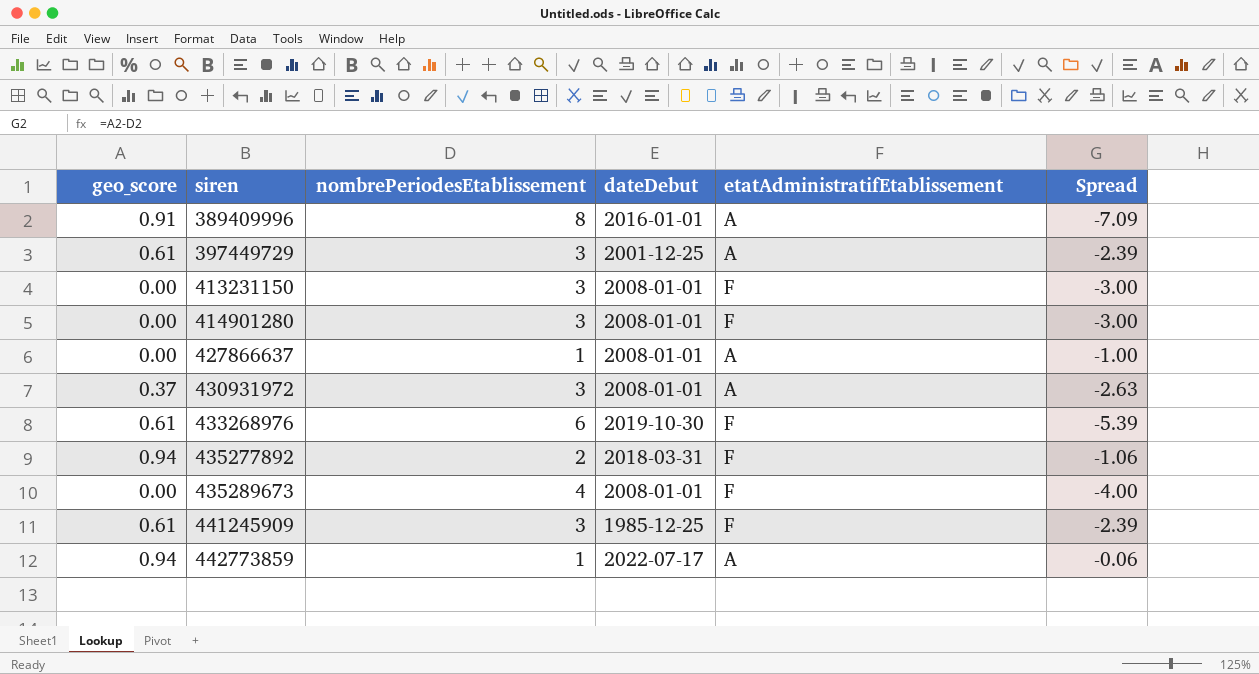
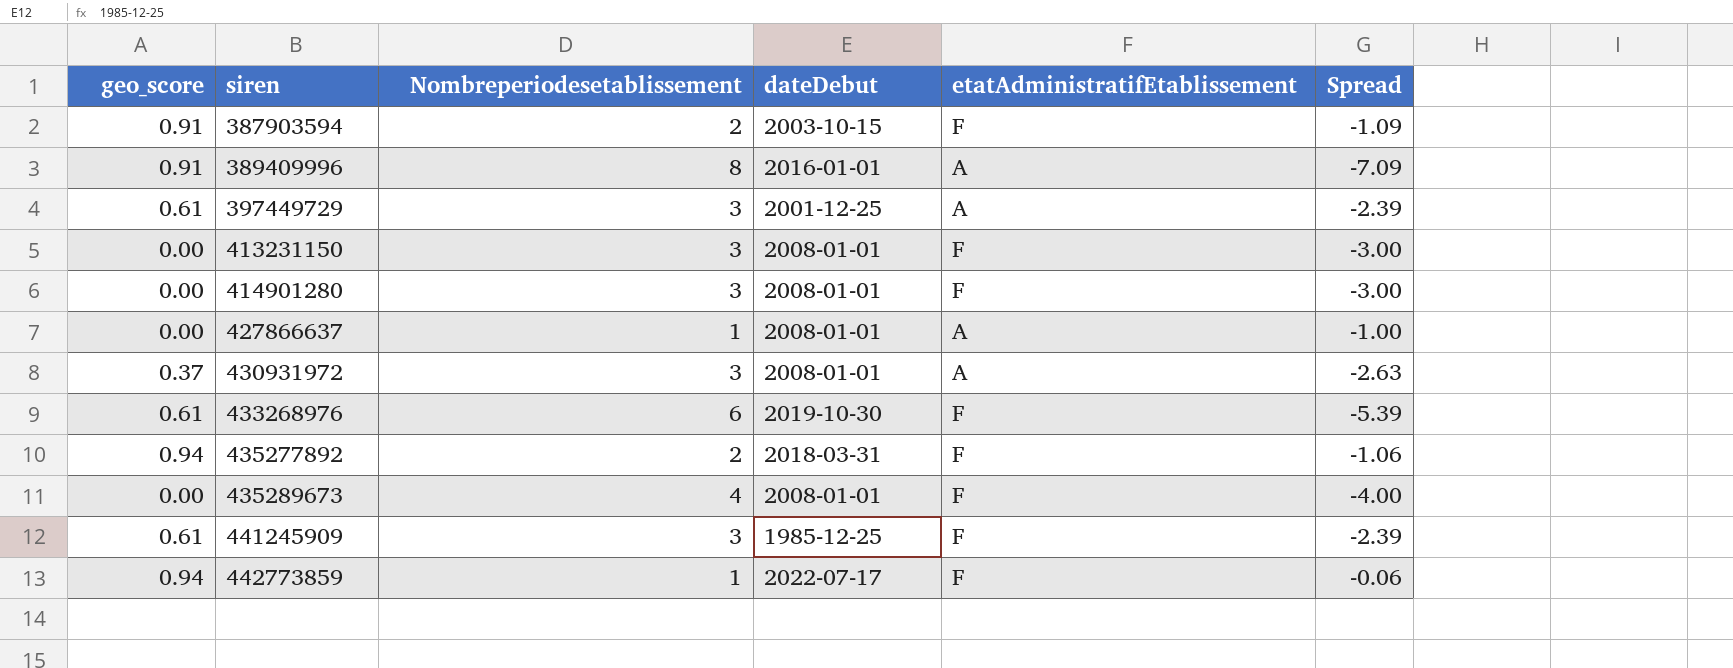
column name: nombrePeriodesEtablissement -> Nombreperiodesetablissement
row 387903594: none -> 0.91 | 2 | 2003-10-15 | F | -1.09
442773859 | etatAdministratifEtablissement: A -> F

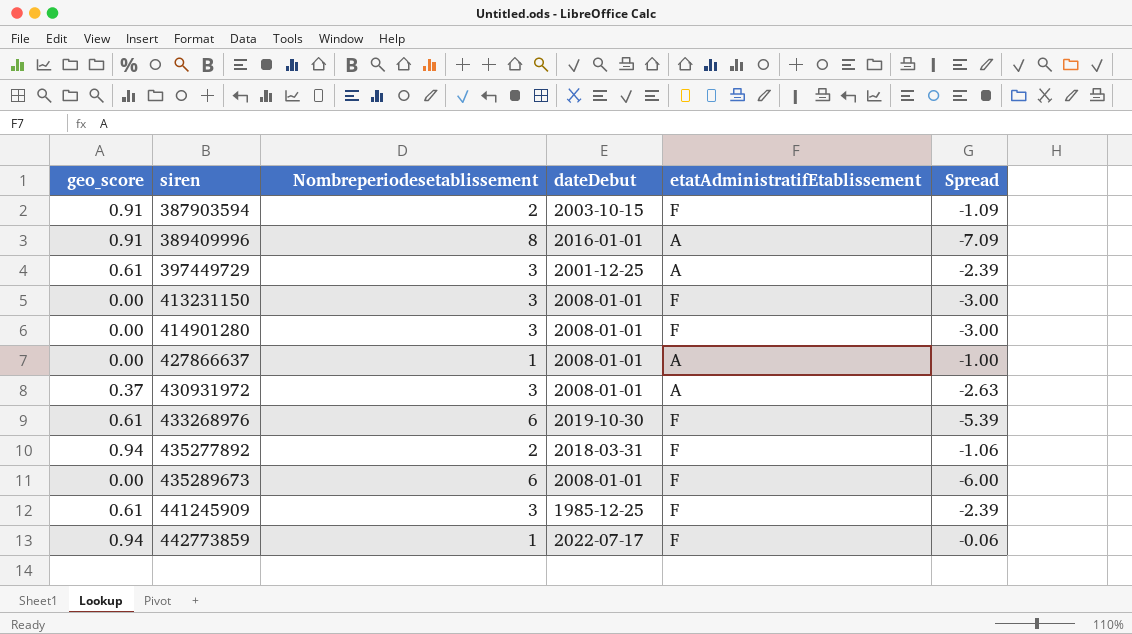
435289673 | Nombreperiodesetablissement: 4 -> 6
435289673 | Spread: -4.00 -> -6.00

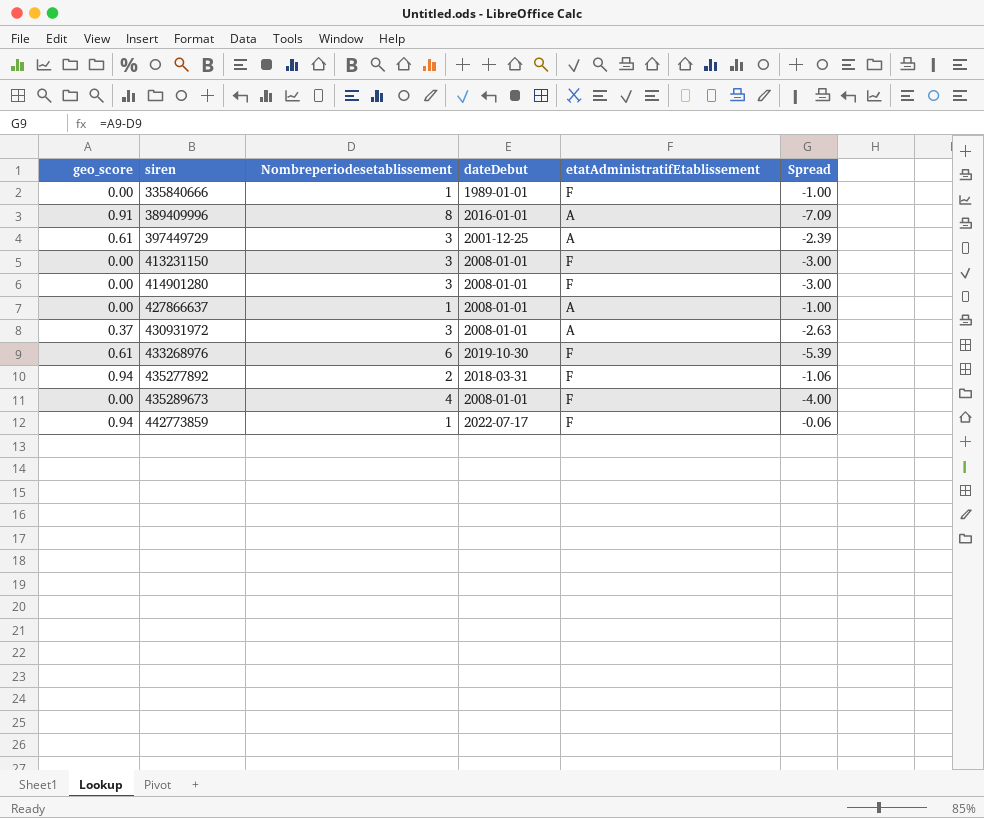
row 387903594: 0.91 | 2 | 2003-10-15 | F | -1.09 -> none
row 441245909: 0.61 | 3 | 1985-12-25 | F | -2.39 -> none
row 335840666: none -> 0.00 | 1 | 1989-01-01 | F | -1.00
435289673 | Nombreperiodesetablissement: 6 -> 4
435289673 | Spread: -6.00 -> -4.00

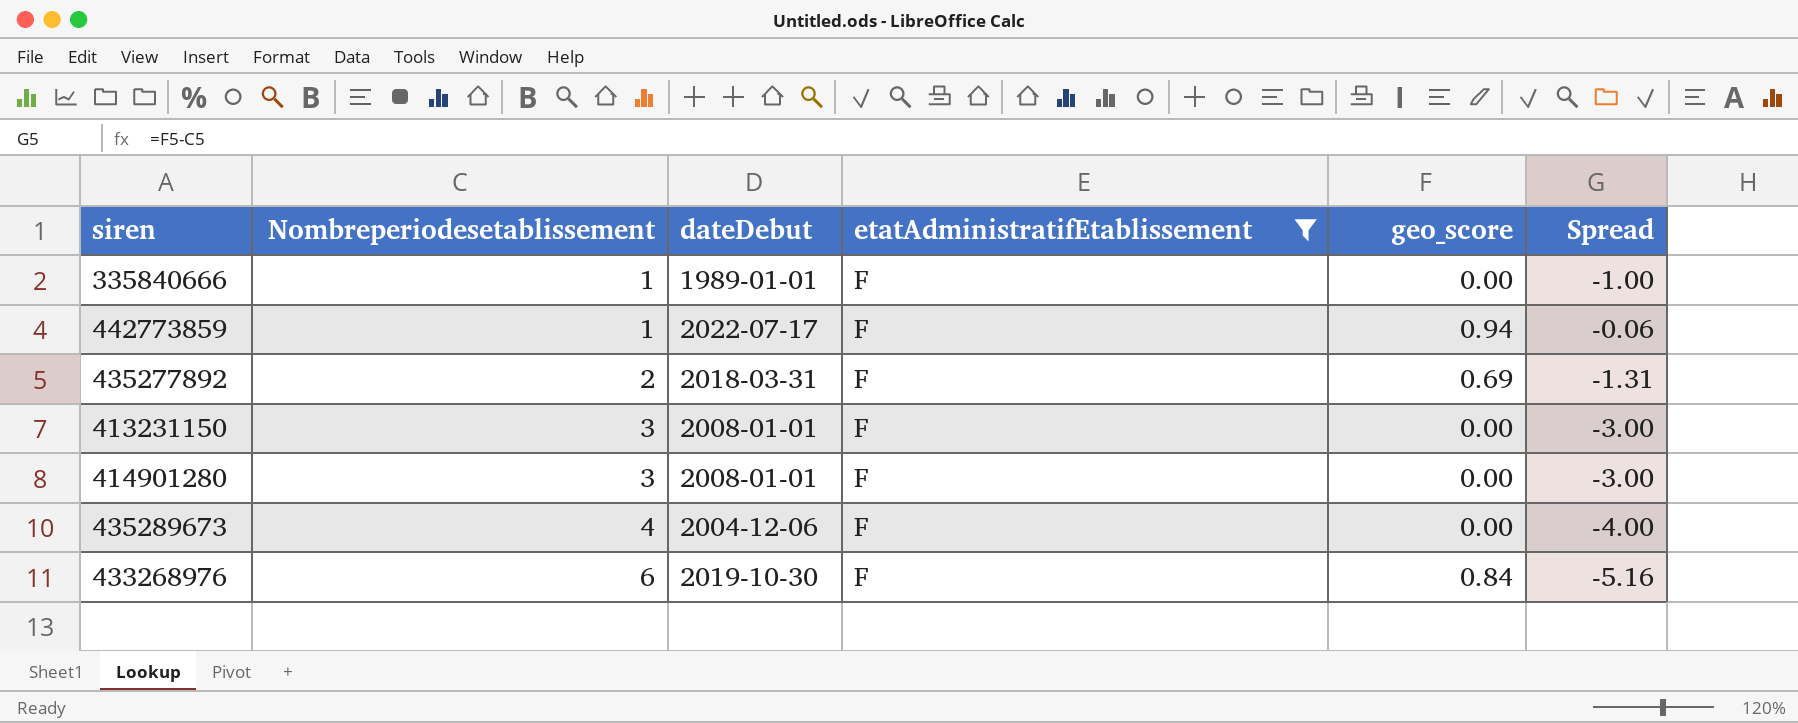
filter: none -> etatAdministratifEtablissement = F
row order: siren ascending -> Nombreperiodesetablissement ascending
column geo_score | position: 1 -> 5
435277892 | geo_score: 0.94 -> 0.69
435277892 | Spread: -1.06 -> -1.31
435289673 | dateDebut: 2008-01-01 -> 2004-12-06
433268976 | geo_score: 0.61 -> 0.84
433268976 | Spread: -5.39 -> -5.16

